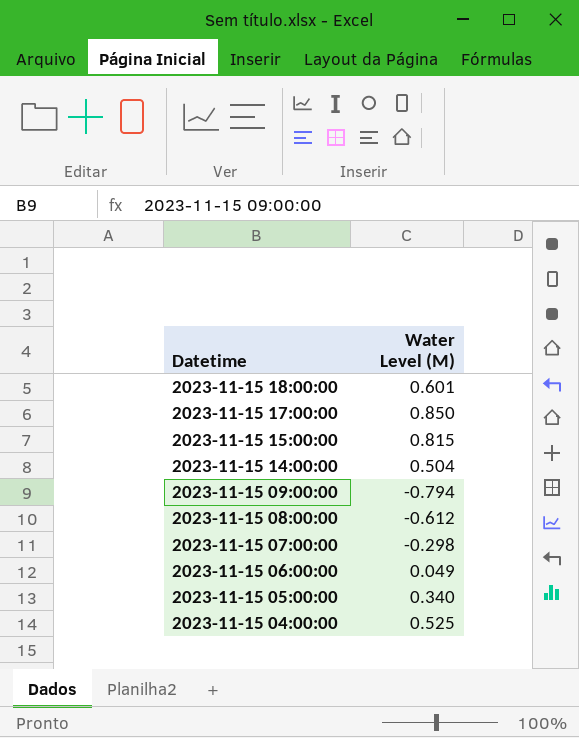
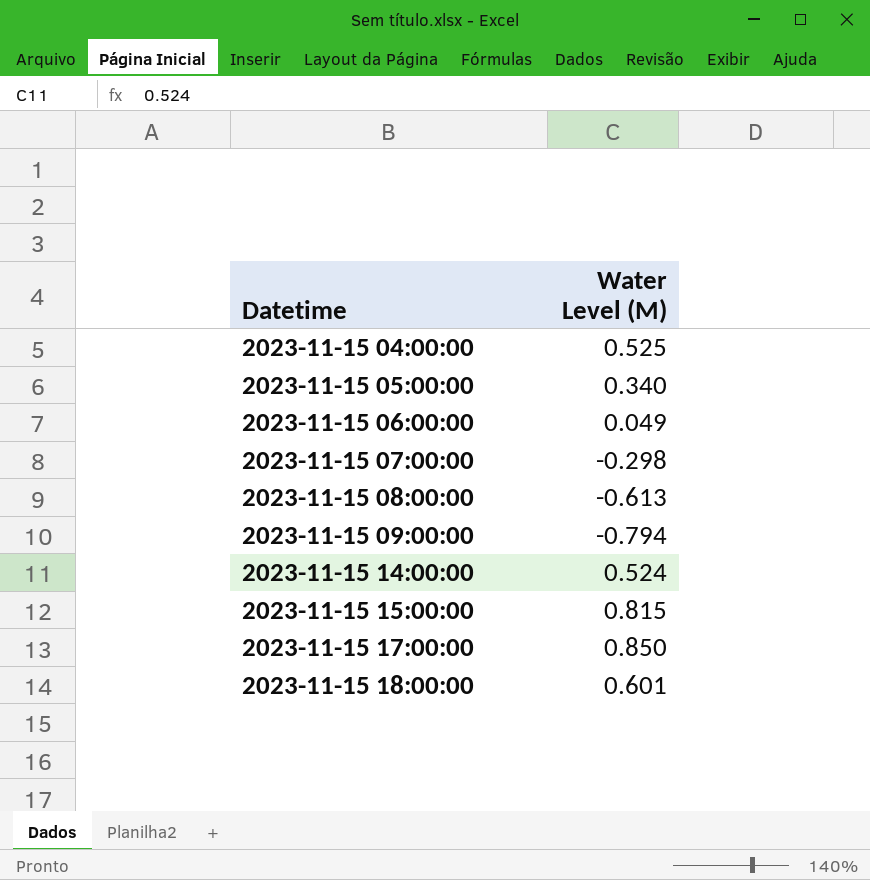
row order: Datetime descending -> Datetime ascending
2023-11-15 08:00:00 | Water Level (M): -0.612 -> -0.613
2023-11-15 14:00:00 | Water Level (M): 0.504 -> 0.524

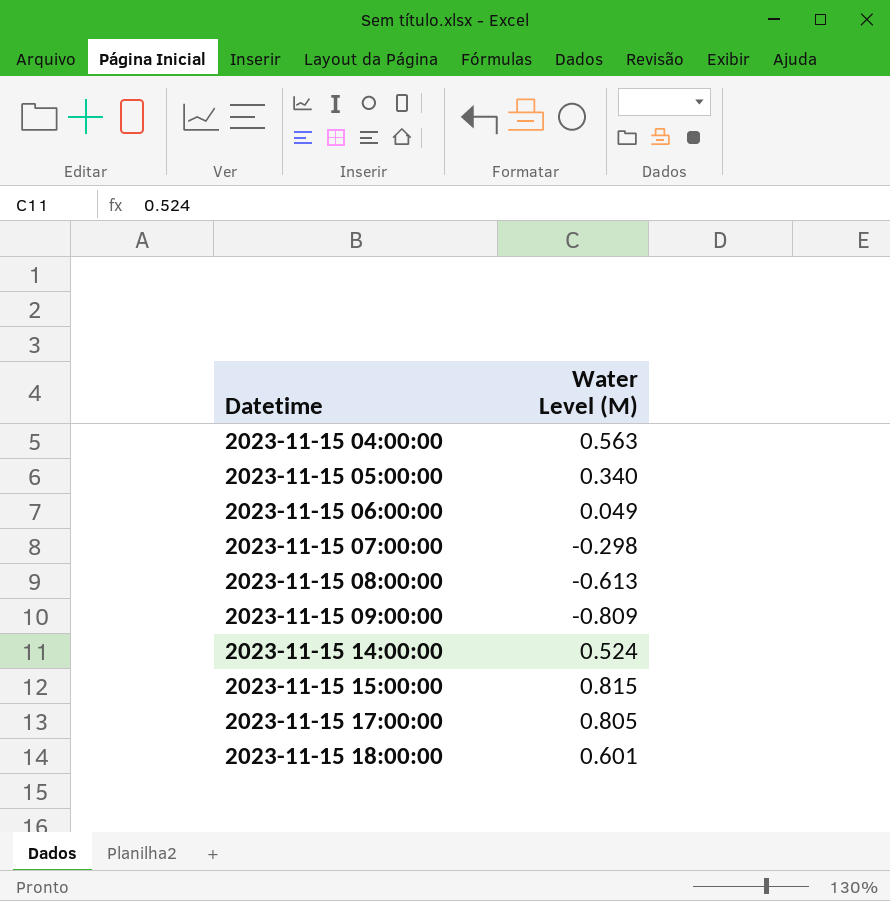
2023-11-15 04:00:00 | Water Level (M): 0.525 -> 0.563
2023-11-15 09:00:00 | Water Level (M): -0.794 -> -0.809
2023-11-15 17:00:00 | Water Level (M): 0.850 -> 0.805

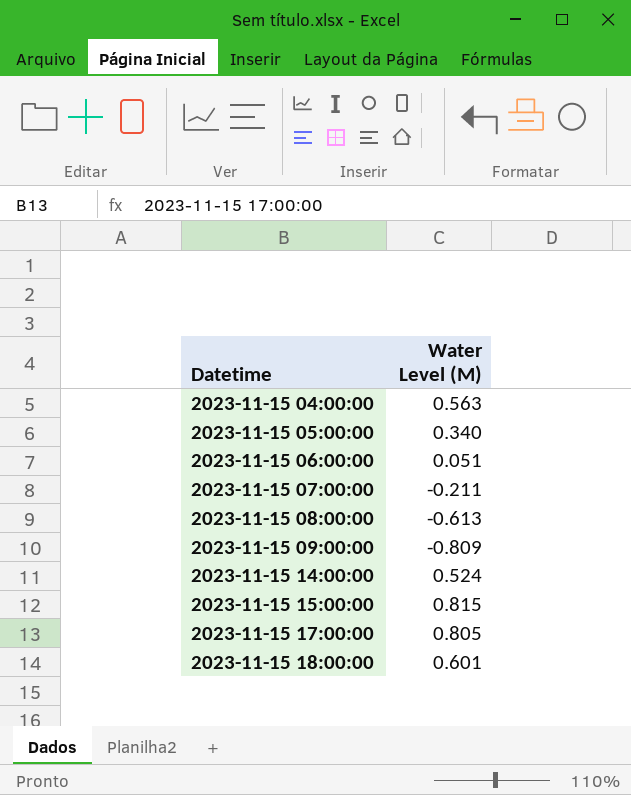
2023-11-15 06:00:00 | Water Level (M): 0.049 -> 0.051
2023-11-15 07:00:00 | Water Level (M): -0.298 -> -0.211

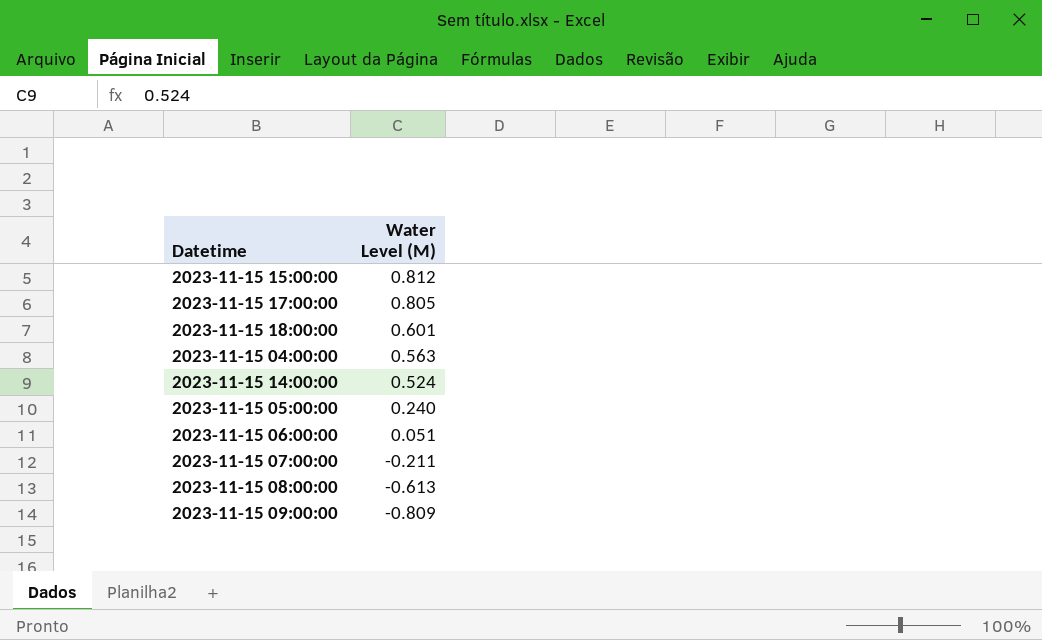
row order: Datetime ascending -> Water Level (M) descending
2023-11-15 15:00:00 | Water Level (M): 0.815 -> 0.812
2023-11-15 05:00:00 | Water Level (M): 0.340 -> 0.240

